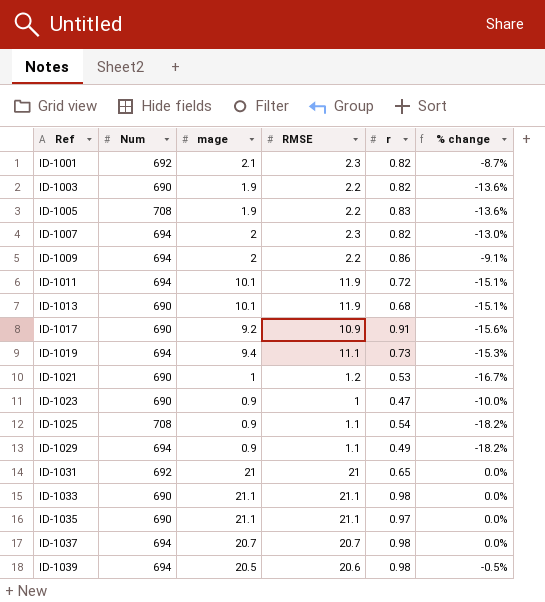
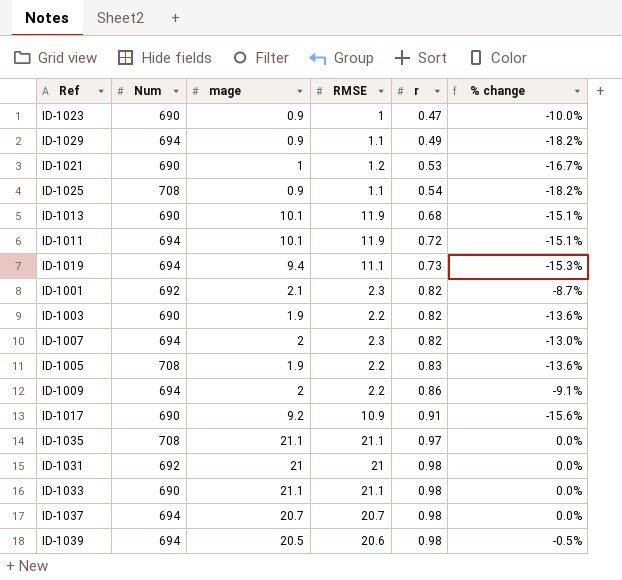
row order: Ref ascending -> r ascending
ID-1035 | Num: 690 -> 708
ID-1031 | r: 0.65 -> 0.98

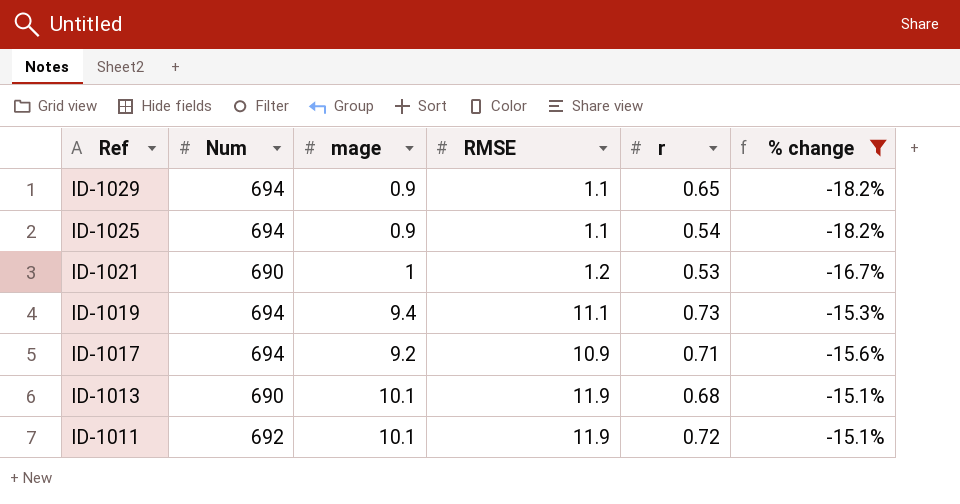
filter: none -> % change <= -15.1%
row order: r ascending -> Ref descending
ID-1029 | r: 0.49 -> 0.65
ID-1025 | Num: 708 -> 694
ID-1017 | Num: 690 -> 694
ID-1017 | r: 0.91 -> 0.71
ID-1011 | Num: 694 -> 692

